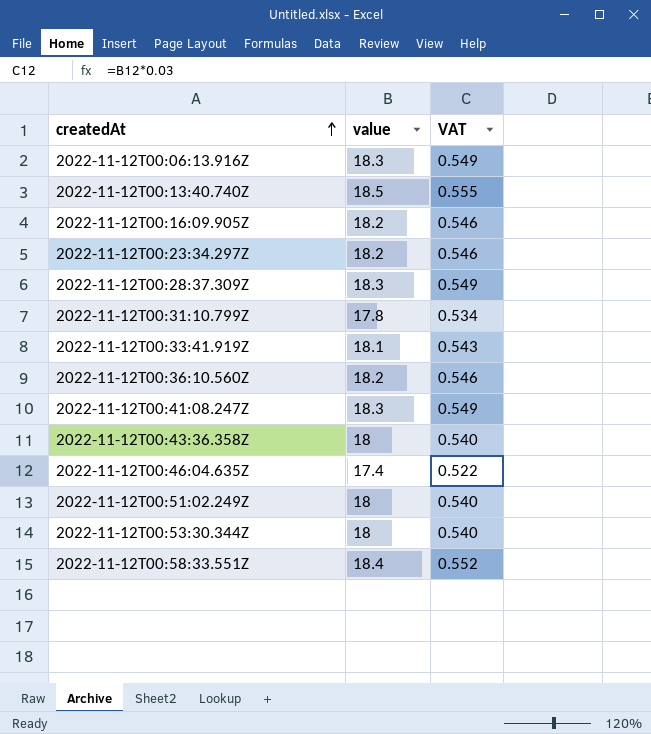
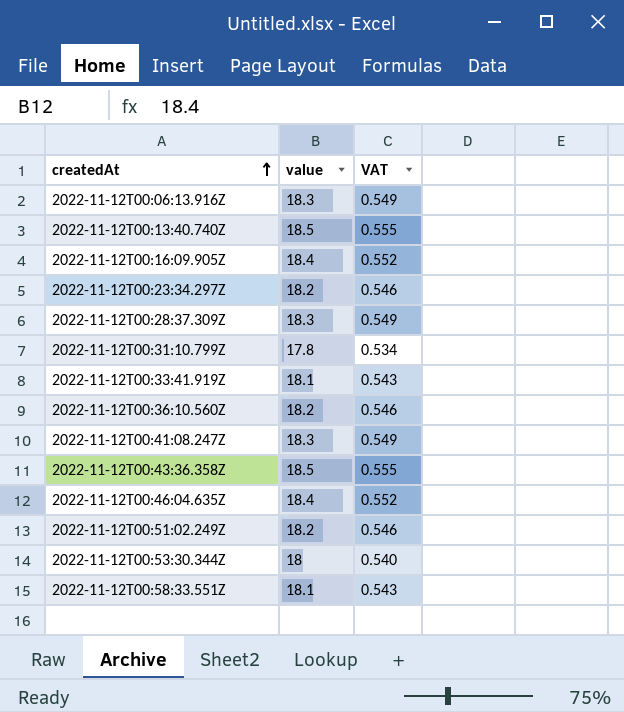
2022-11-12T00:16:09.905Z | value: 18.2 -> 18.4
2022-11-12T00:16:09.905Z | VAT: 0.546 -> 0.552
2022-11-12T00:43:36.358Z | value: 18 -> 18.5
2022-11-12T00:43:36.358Z | VAT: 0.540 -> 0.555
2022-11-12T00:46:04.635Z | value: 17.4 -> 18.4
2022-11-12T00:46:04.635Z | VAT: 0.522 -> 0.552
2022-11-12T00:51:02.249Z | value: 18 -> 18.2
2022-11-12T00:51:02.249Z | VAT: 0.540 -> 0.546
2022-11-12T00:58:33.551Z | value: 18.4 -> 18.1
2022-11-12T00:58:33.551Z | VAT: 0.552 -> 0.543

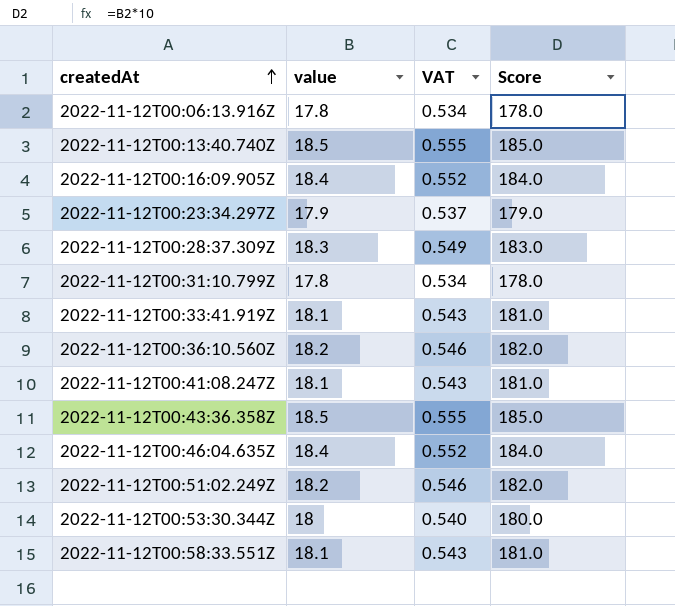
column Score | formula: none -> [value] * 10
2022-11-12T00:06:13.916Z | value: 18.3 -> 17.8
2022-11-12T00:06:13.916Z | VAT: 0.549 -> 0.534
2022-11-12T00:23:34.297Z | value: 18.2 -> 17.9
2022-11-12T00:23:34.297Z | VAT: 0.546 -> 0.537
2022-11-12T00:41:08.247Z | value: 18.3 -> 18.1
2022-11-12T00:41:08.247Z | VAT: 0.549 -> 0.543

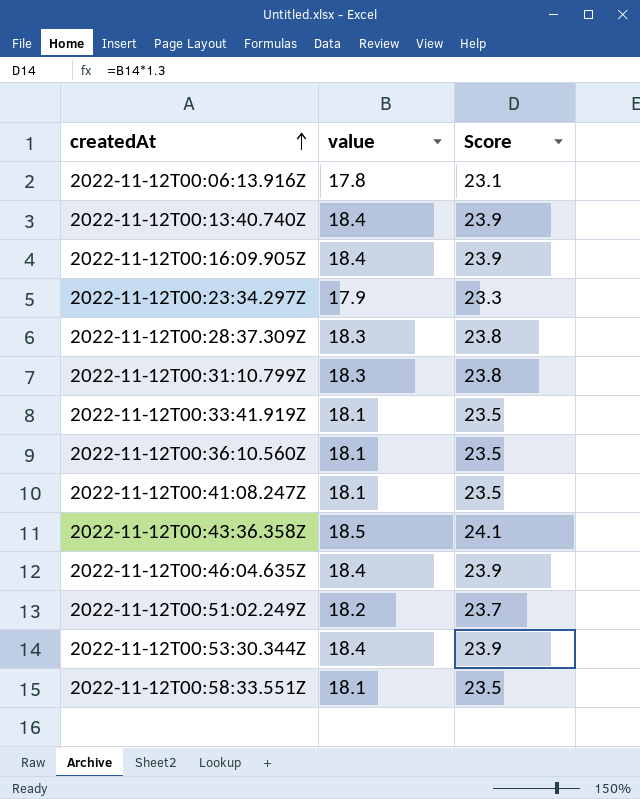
column VAT | formula: [value] * 0.03 -> none
column Score | formula: [value] * 10 -> [value] * 1.3
2022-11-12T00:13:40.740Z | value: 18.5 -> 18.4
2022-11-12T00:31:10.799Z | value: 17.8 -> 18.3
2022-11-12T00:36:10.560Z | value: 18.2 -> 18.1
2022-11-12T00:53:30.344Z | value: 18 -> 18.4

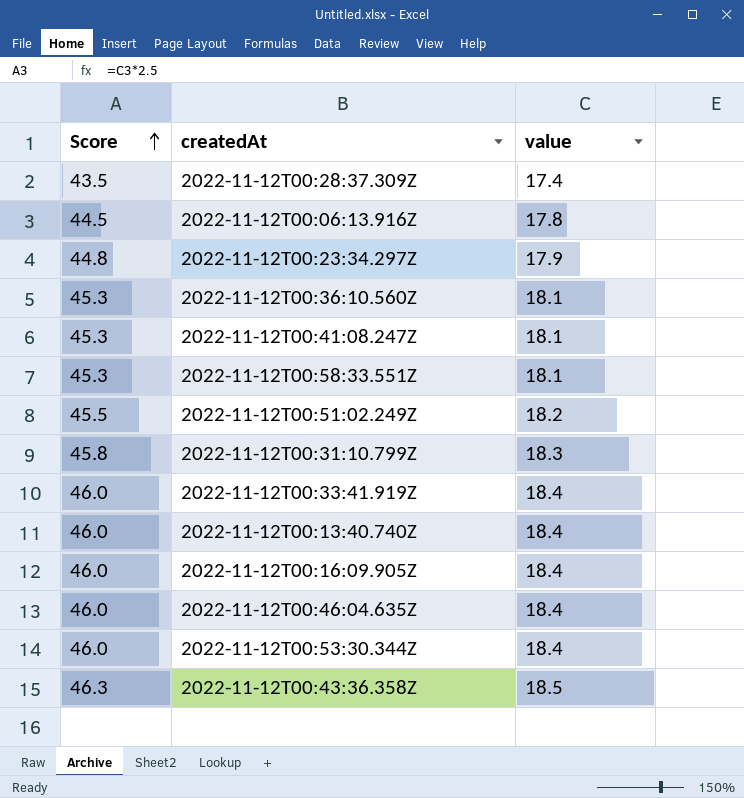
row order: createdAt ascending -> Score ascending
column Score | formula: [value] * 1.3 -> [value] * 2.5
column Score | position: 3 -> 1
2022-11-12T00:28:37.309Z | value: 18.3 -> 17.4
2022-11-12T00:33:41.919Z | value: 18.1 -> 18.4

